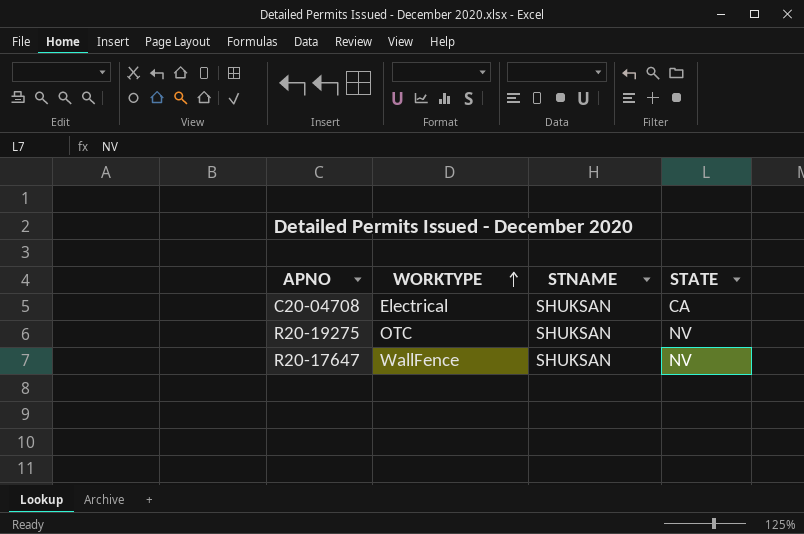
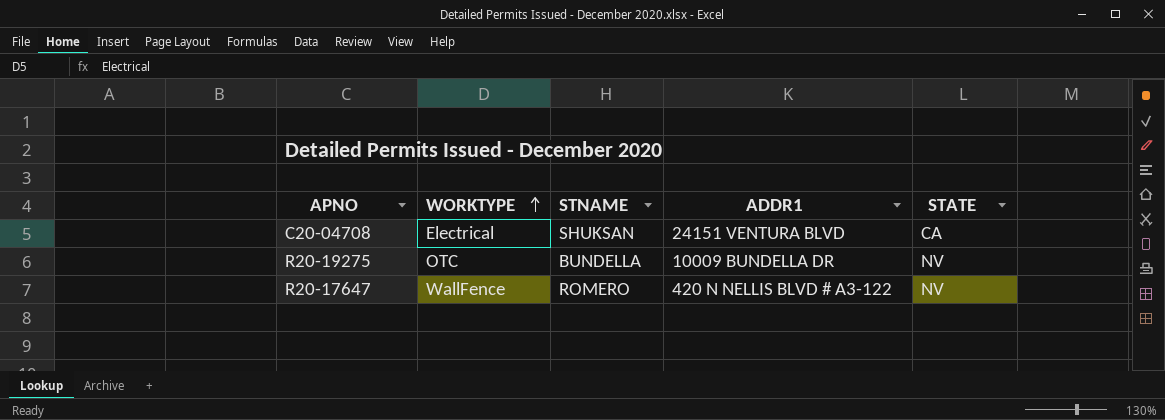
column ADDR1 | position: none -> 4
R20-19275 | STNAME: SHUKSAN -> BUNDELLA
R20-17647 | STNAME: SHUKSAN -> ROMERO

